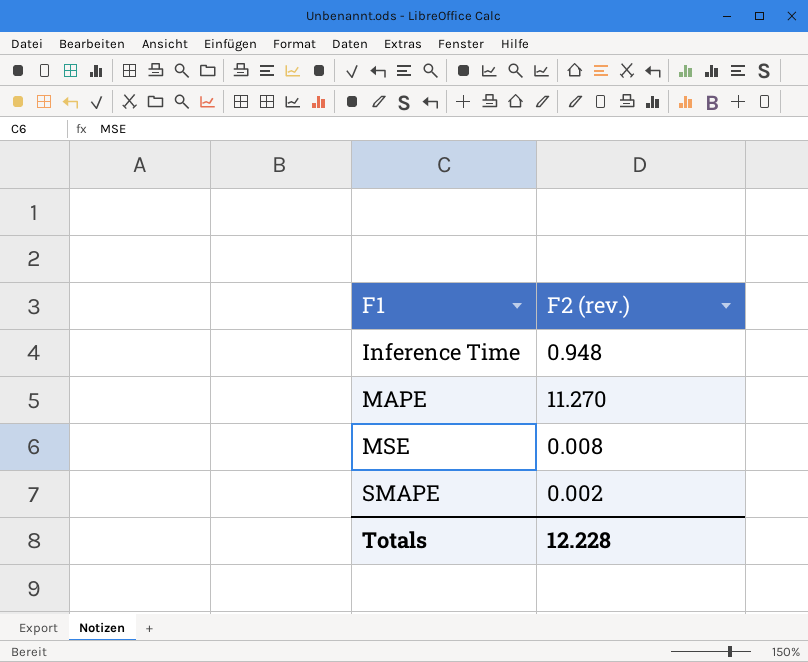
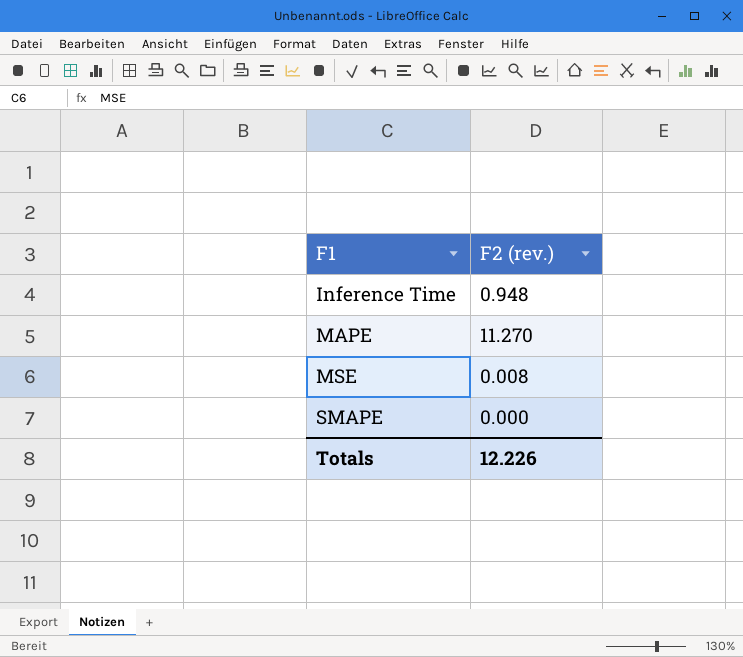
SMAPE | F2 (rev.): 0.002 -> 0.000
Totals | F2 (rev.): 12.228 -> 12.226

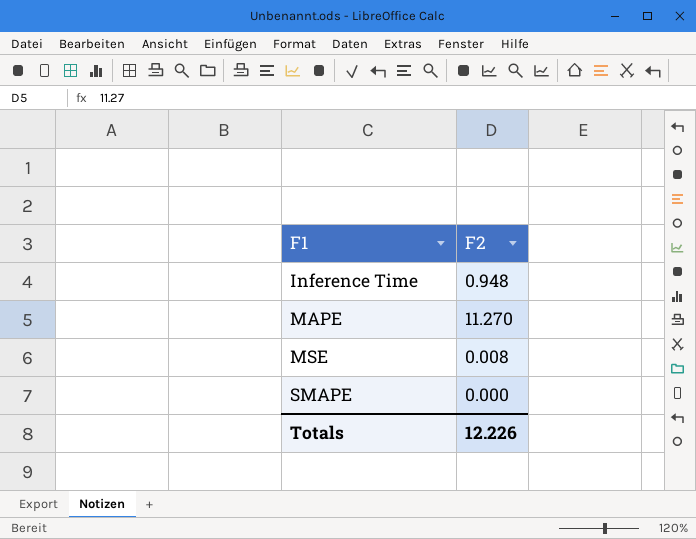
column name: F2 (rev.) -> F2

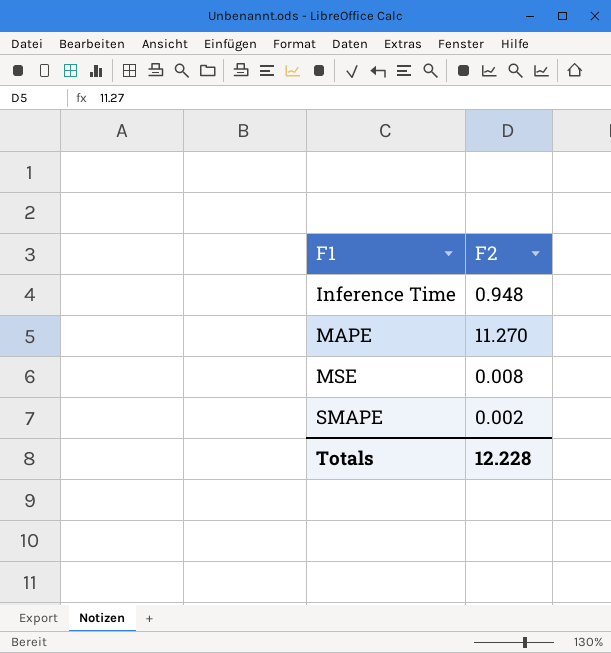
SMAPE | F2: 0.000 -> 0.002
Totals | F2: 12.226 -> 12.228

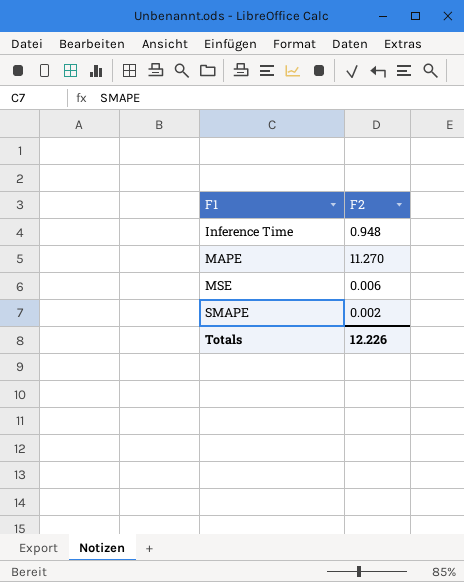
MSE | F2: 0.008 -> 0.006
Totals | F2: 12.228 -> 12.226

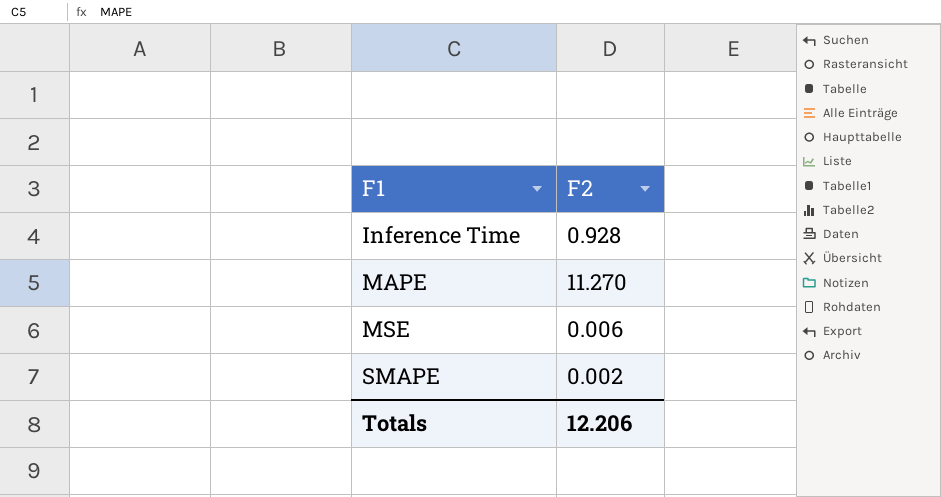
Inference Time | F2: 0.948 -> 0.928
Totals | F2: 12.226 -> 12.206

